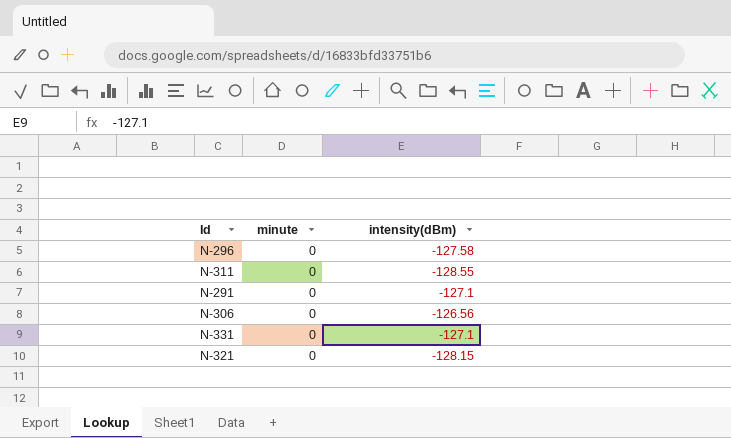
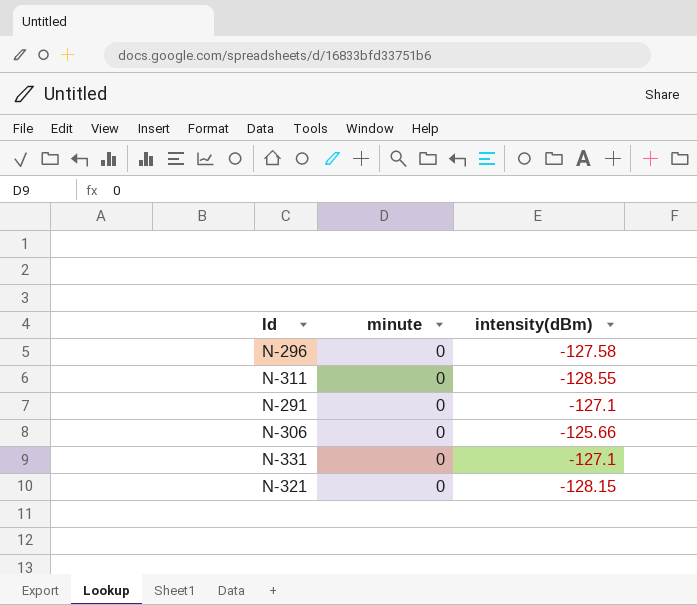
N-306 | intensity(dBm): -126.56 -> -125.66

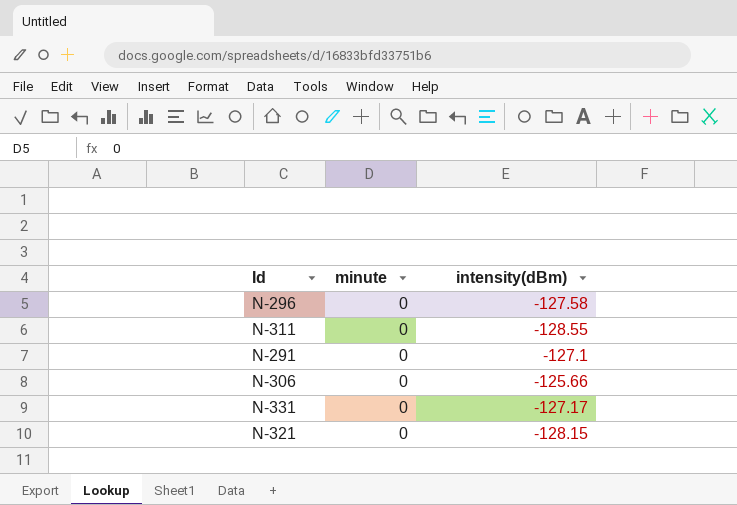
N-331 | intensity(dBm): -127.1 -> -127.17

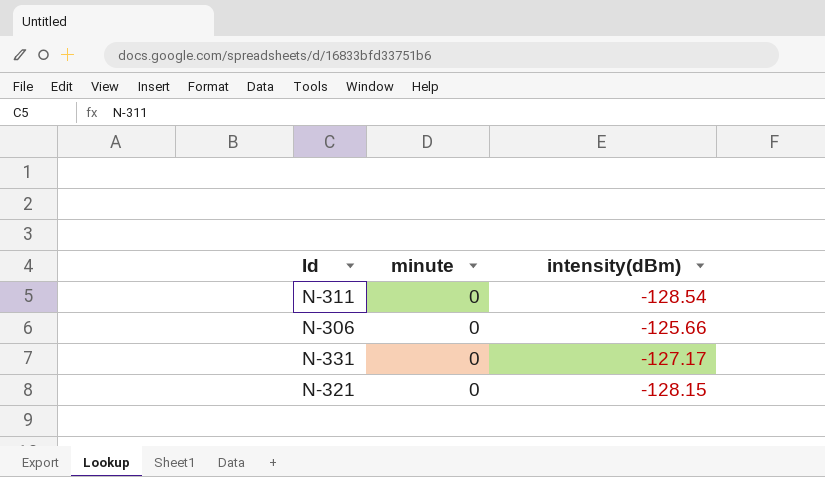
row N-296: 0 | -127.58 -> none
row N-291: 0 | -127.1 -> none
N-311 | intensity(dBm): -128.55 -> -128.54

